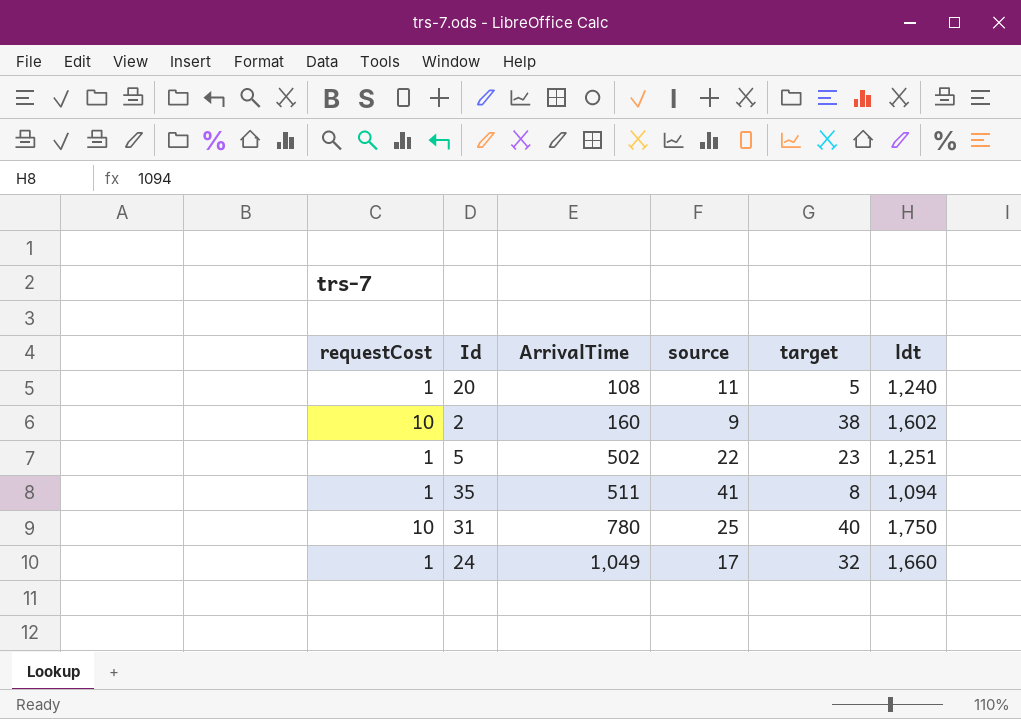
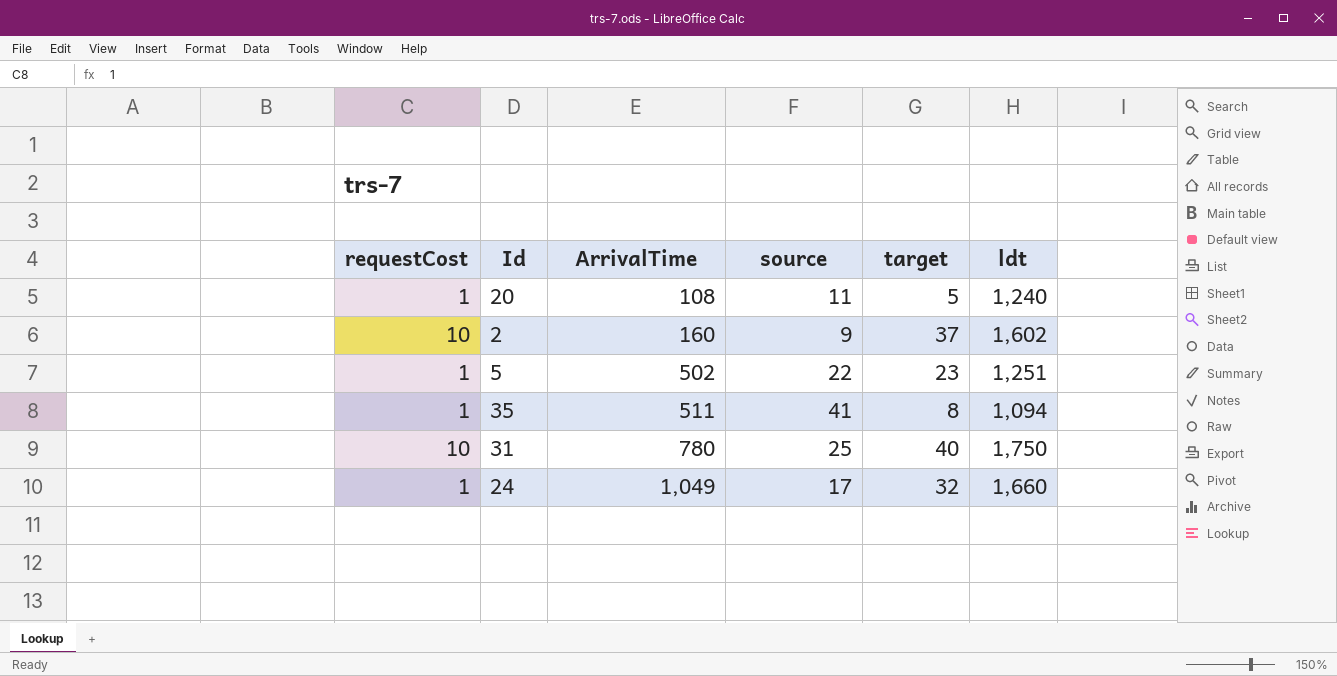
2 | target: 38 -> 37

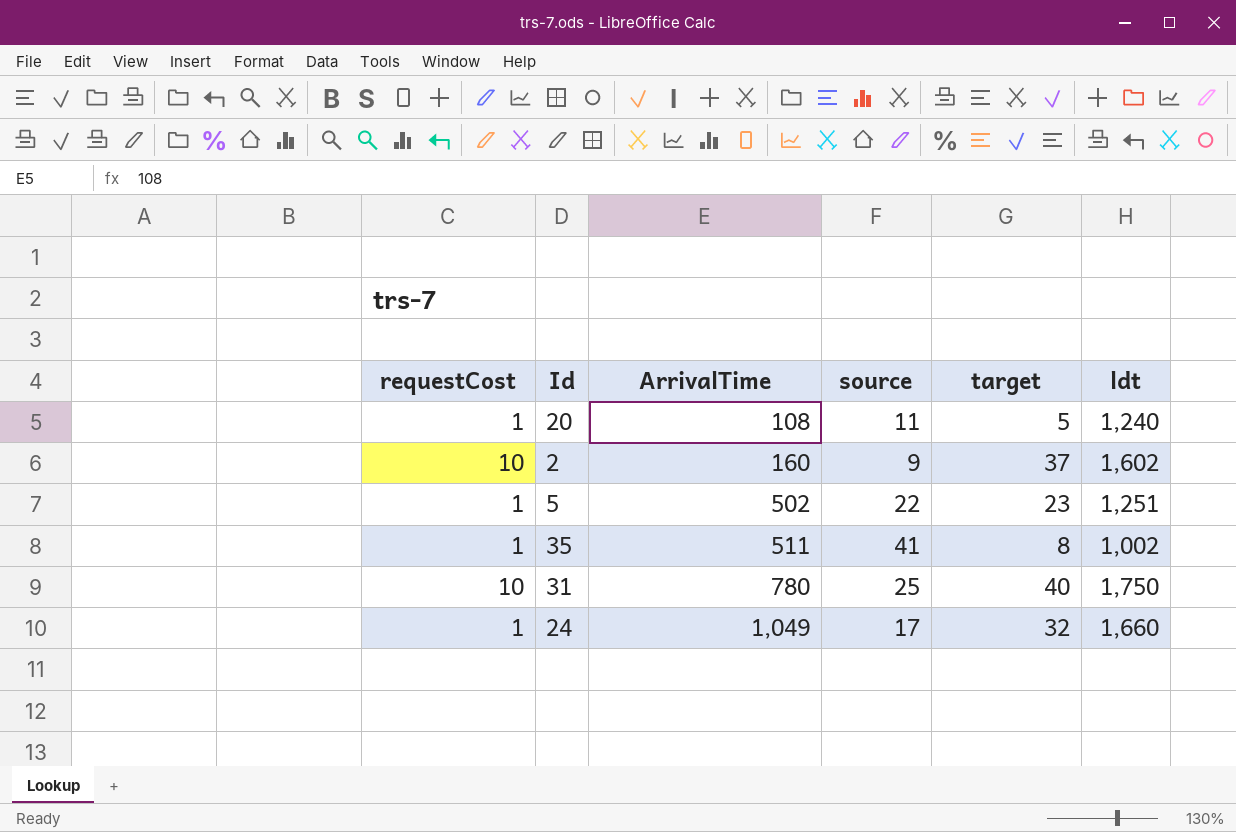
35 | ldt: 1,094 -> 1,002

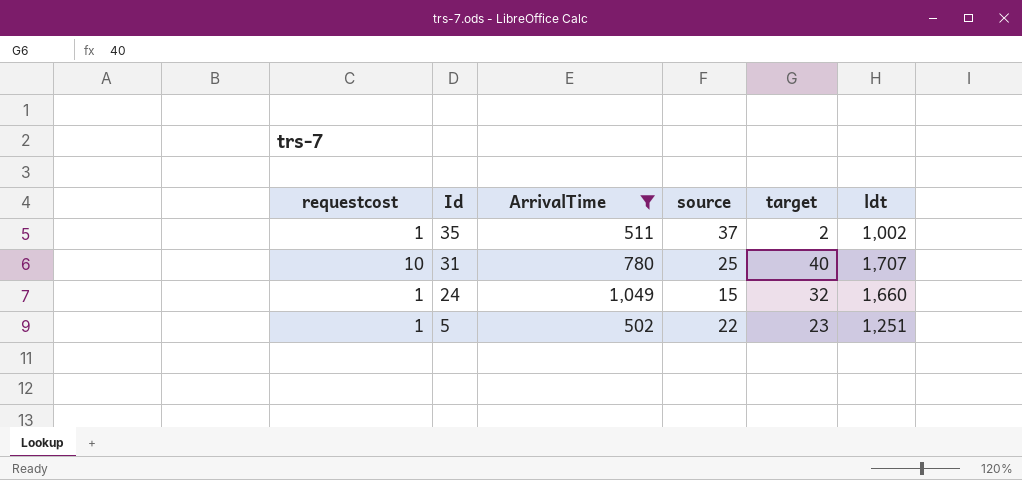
filter: none -> ArrivalTime >= 502
row order: ArrivalTime ascending -> Id descending
column name: requestCost -> requestcost
35 | source: 41 -> 37
35 | target: 8 -> 2
31 | ldt: 1,750 -> 1,707
24 | source: 17 -> 15

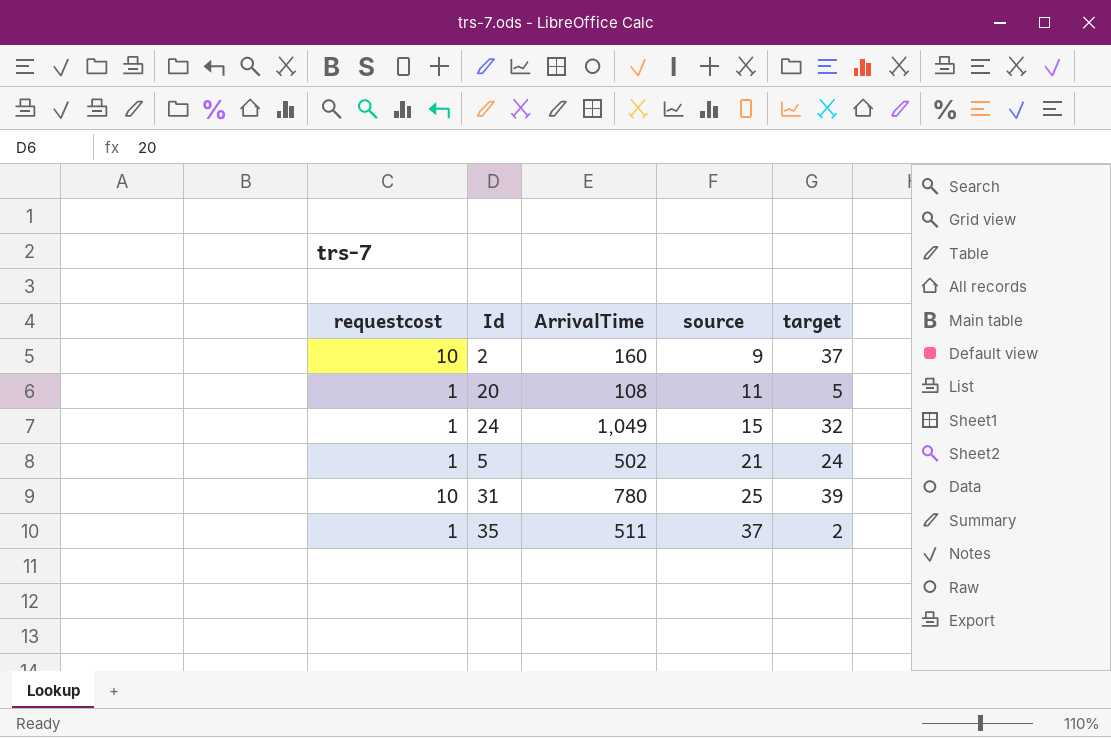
filter: ArrivalTime >= 502 -> none
row order: Id descending -> source ascending
column ldt | position: 6 -> none
5 | source: 22 -> 21
5 | target: 23 -> 24
31 | target: 40 -> 39

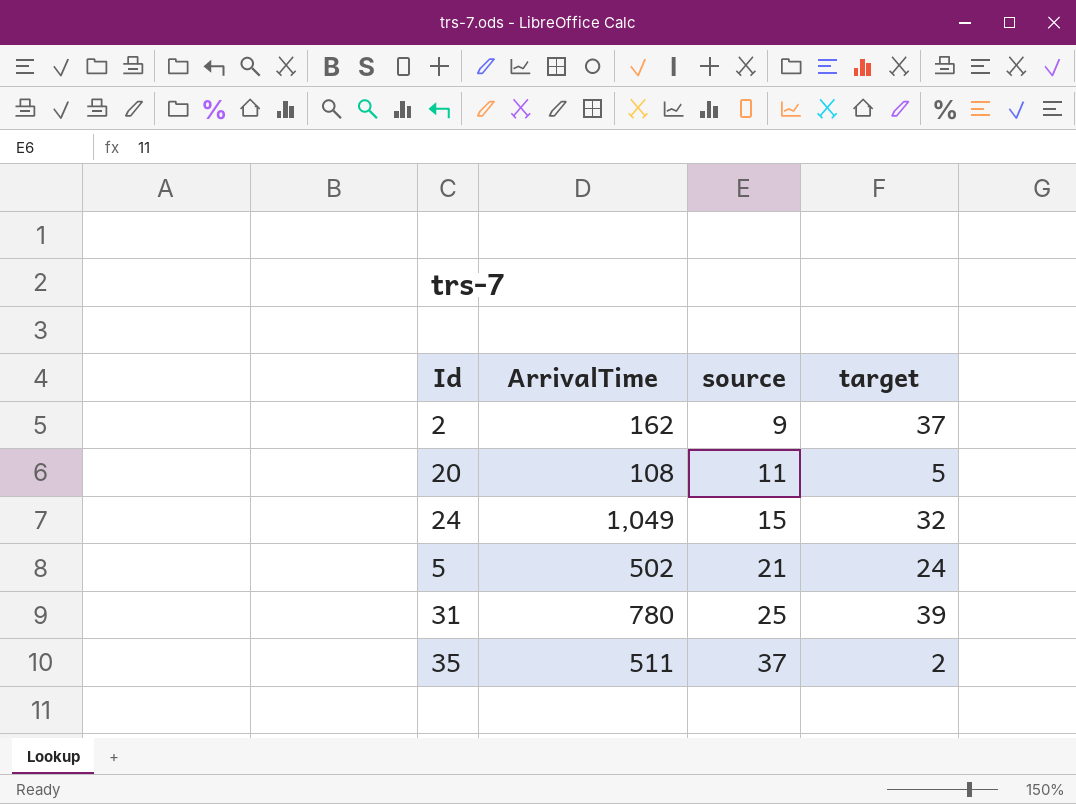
column requestcost | position: 1 -> none
2 | ArrivalTime: 160 -> 162

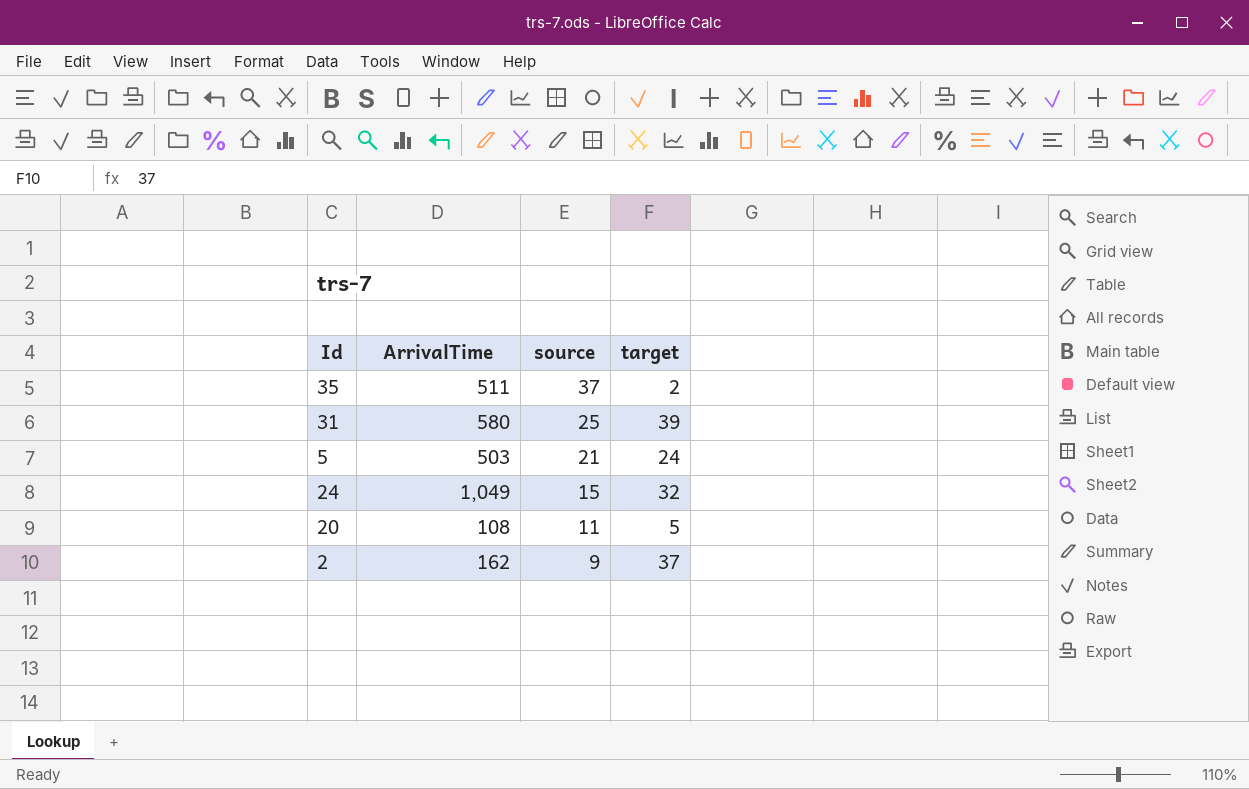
row order: source ascending -> source descending
31 | ArrivalTime: 780 -> 580
5 | ArrivalTime: 502 -> 503

